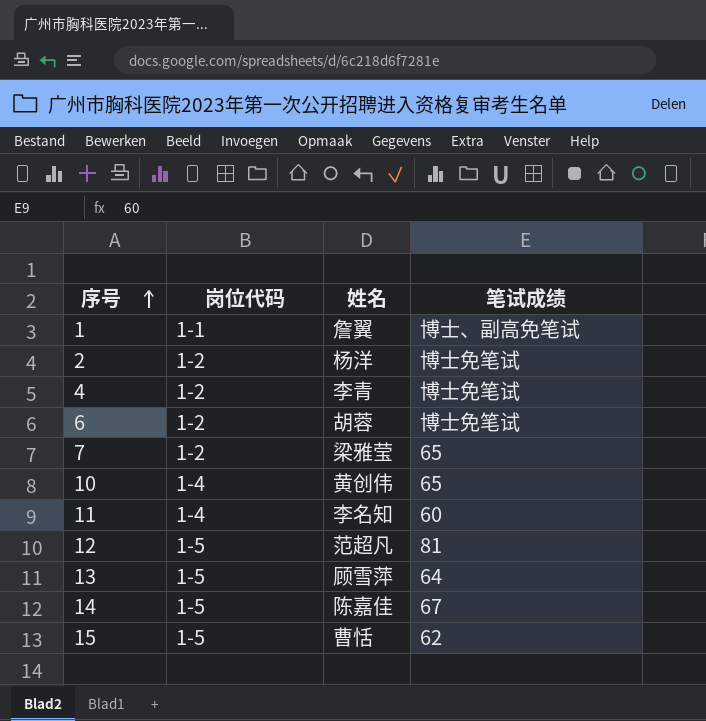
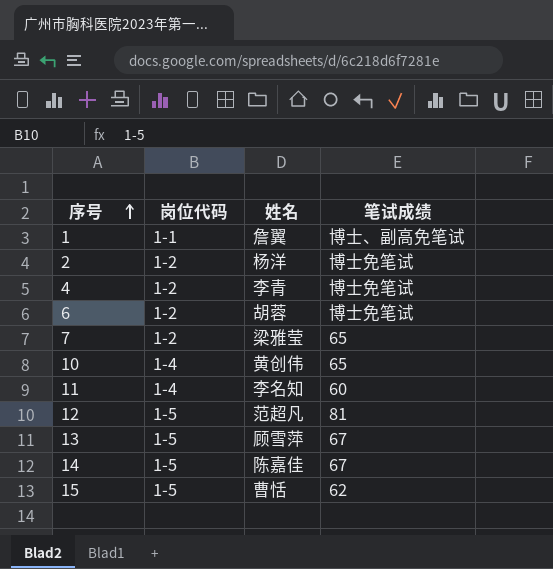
13 | 笔试成绩: 64 -> 67

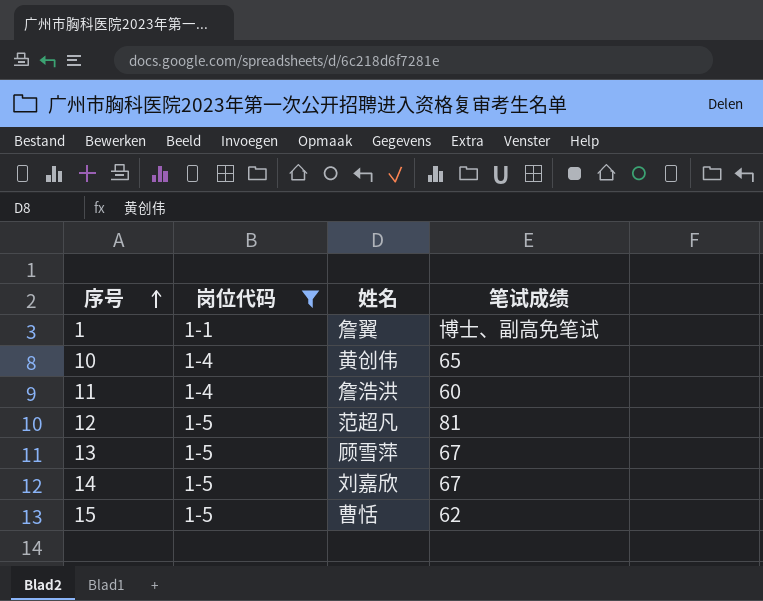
filter: none -> 岗位代码 != 1-2
11 | 姓名: 李名知 -> 詹浩洪
14 | 姓名: 陈嘉佳 -> 刘嘉欣

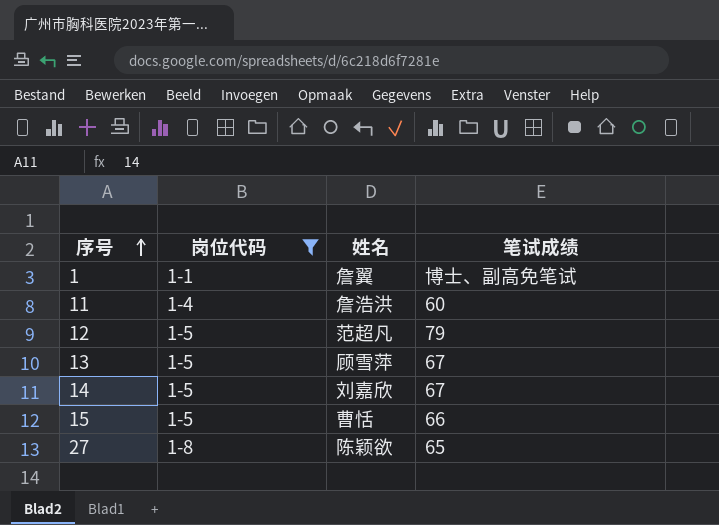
row 10: 1-4 | 黄创伟 | 65 -> none
12 | 笔试成绩: 81 -> 79
15 | 笔试成绩: 62 -> 66
row 27: none -> 1-8 | 陈颖欲 | 65

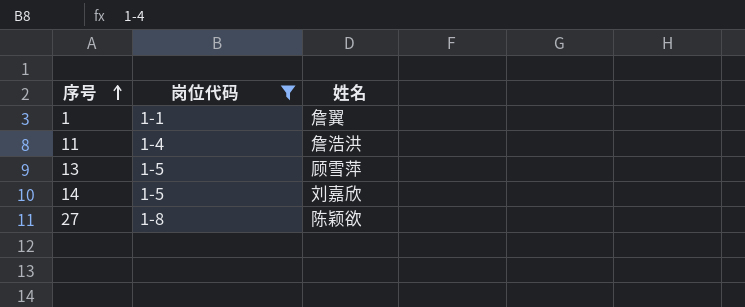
column 笔试成绩 | position: 4 -> none
row 12: 1-5 | 范超凡 | 79 -> none
row 15: 1-5 | 曹恬 | 66 -> none

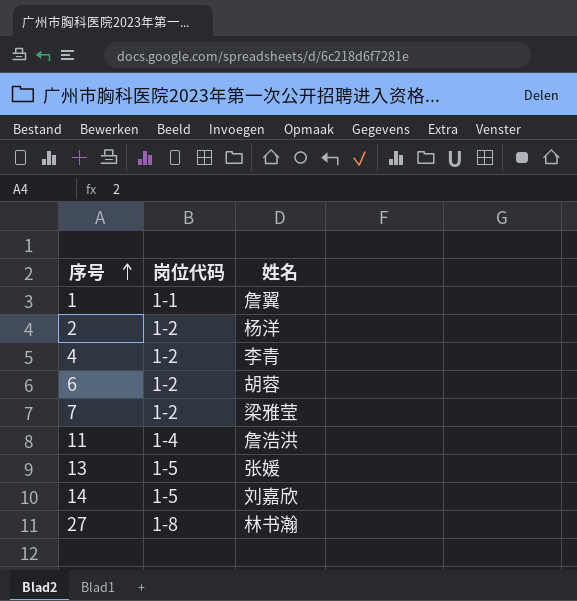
filter: 岗位代码 != 1-2 -> none
13 | 姓名: 顾雪萍 -> 张媛
27 | 姓名: 陈颖欲 -> 林书瀚

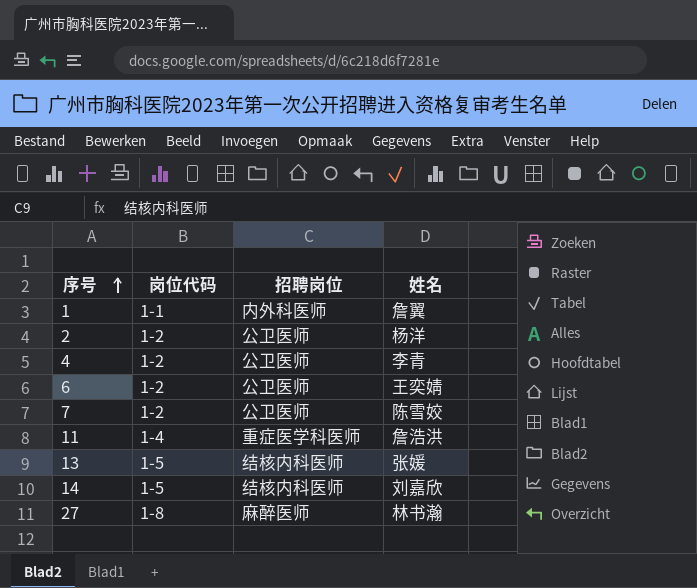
column 招聘岗位 | position: none -> 3
6 | 姓名: 胡蓉 -> 王奕婧
7 | 姓名: 梁雅莹 -> 陈雪姣

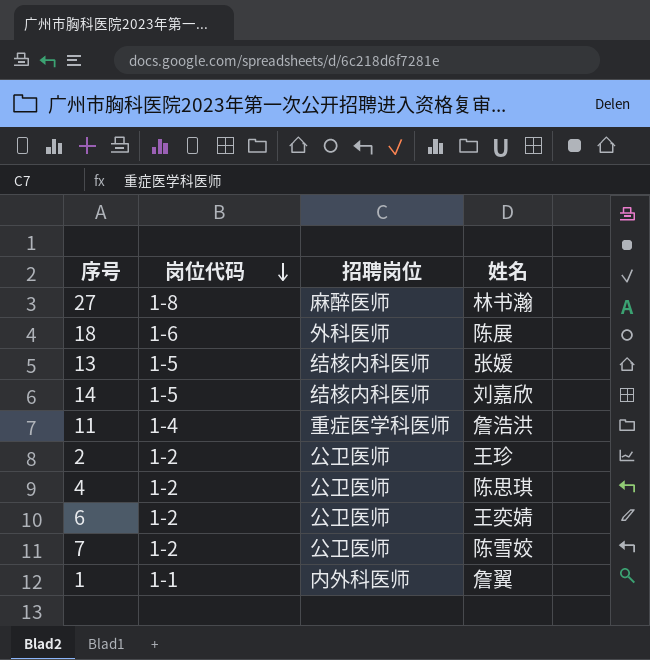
row order: 序号 ascending -> 岗位代码 descending
row 18: none -> 1-6 | 外科医师 | 陈展
2 | 姓名: 杨洋 -> 王珍
4 | 姓名: 李青 -> 陈思琪

